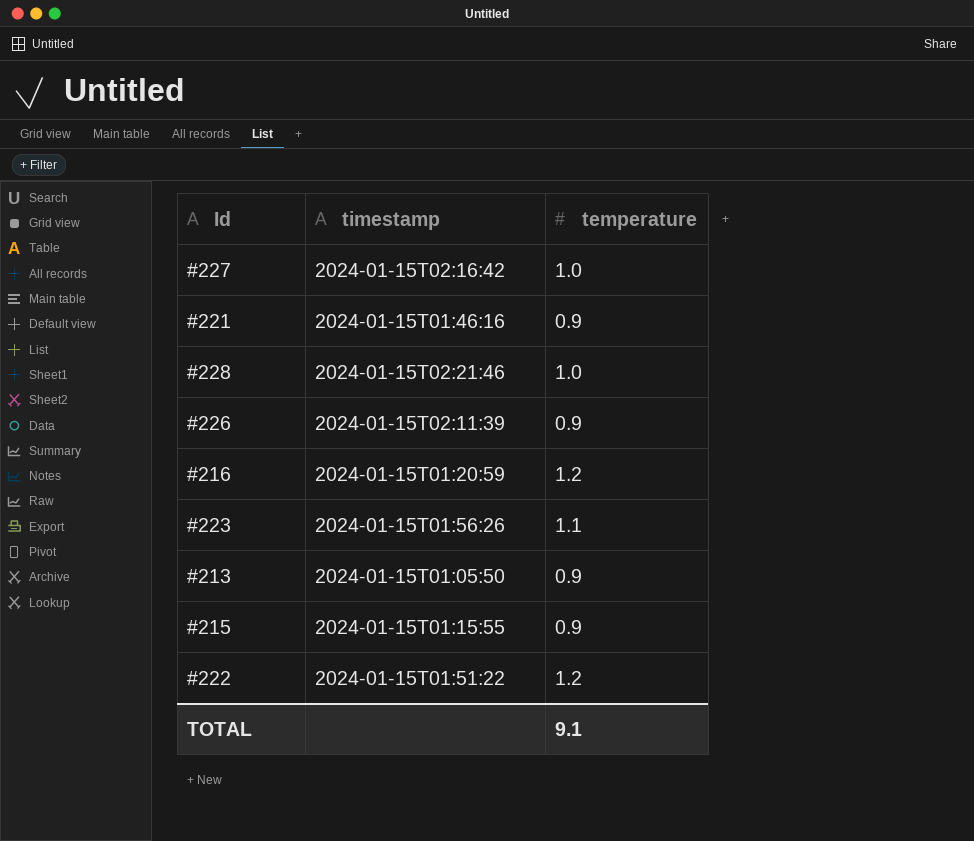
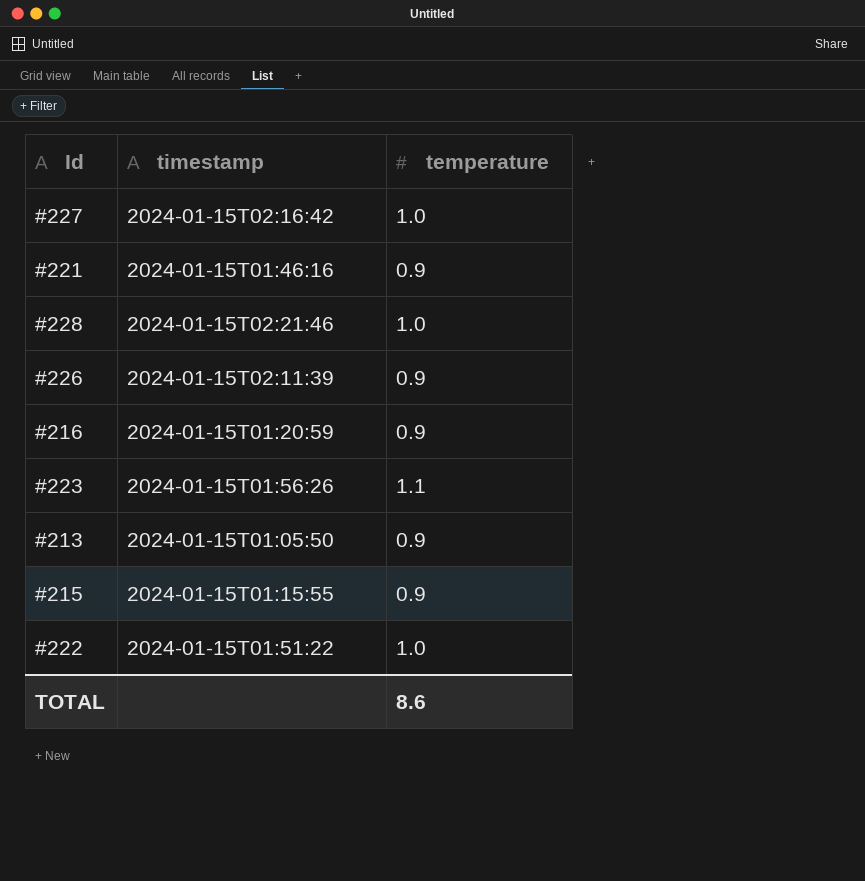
#216 | temperature: 1.2 -> 0.9
#222 | temperature: 1.2 -> 1.0
TOTAL | temperature: 9.1 -> 8.6

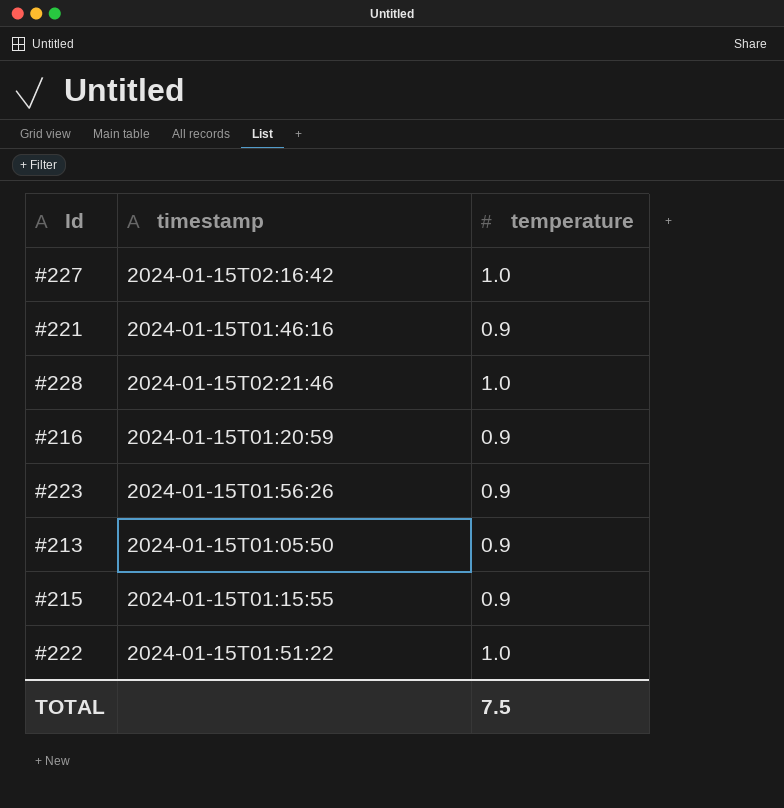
row #226: 2024-01-15T02:11:39 | 0.9 -> none
#223 | temperature: 1.1 -> 0.9
TOTAL | temperature: 8.6 -> 7.5

